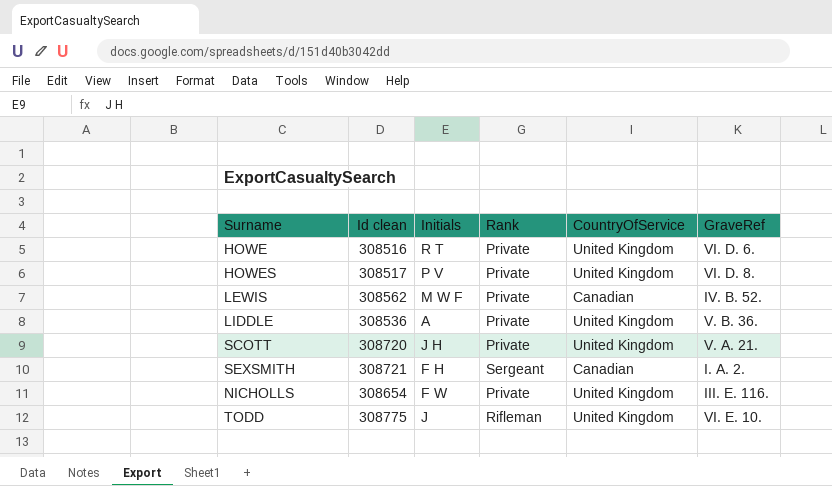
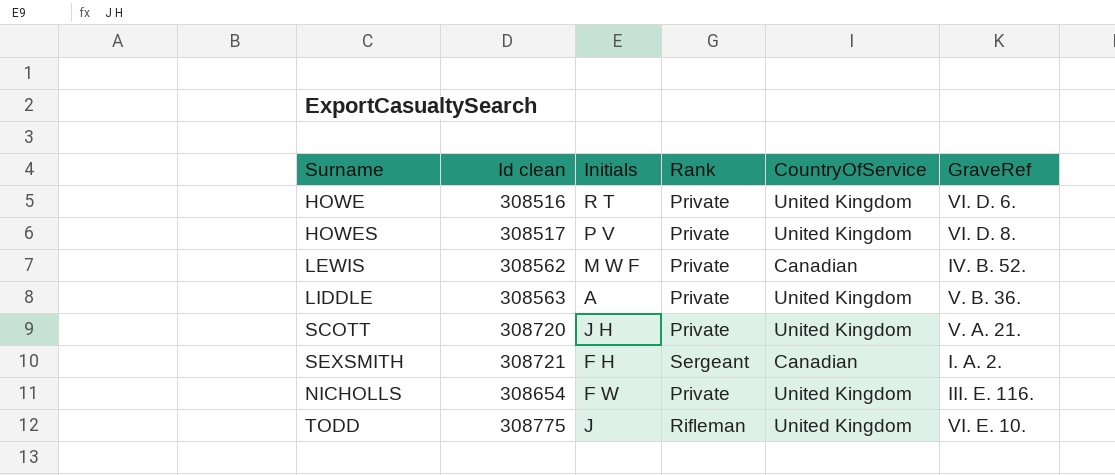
LIDDLE | Id clean: 308536 -> 308563

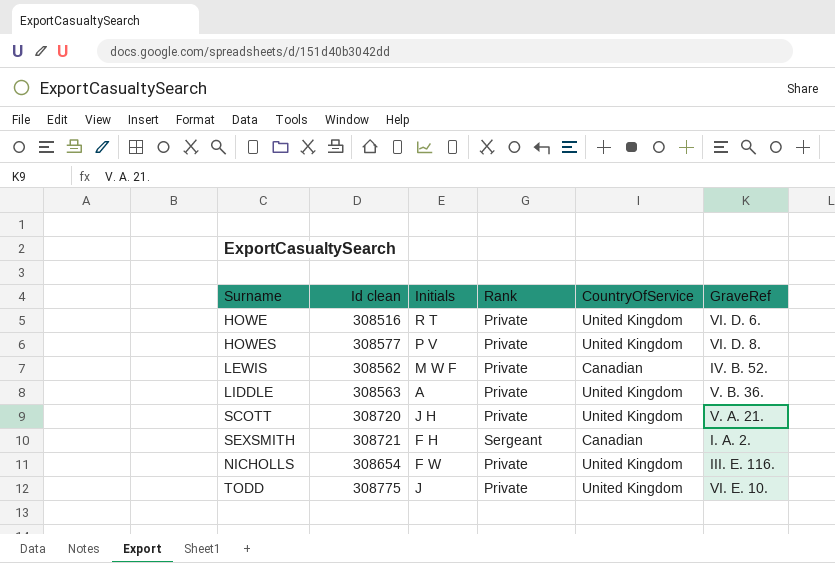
HOWES | Id clean: 308517 -> 308577
TODD | Rank: Rifleman -> Private

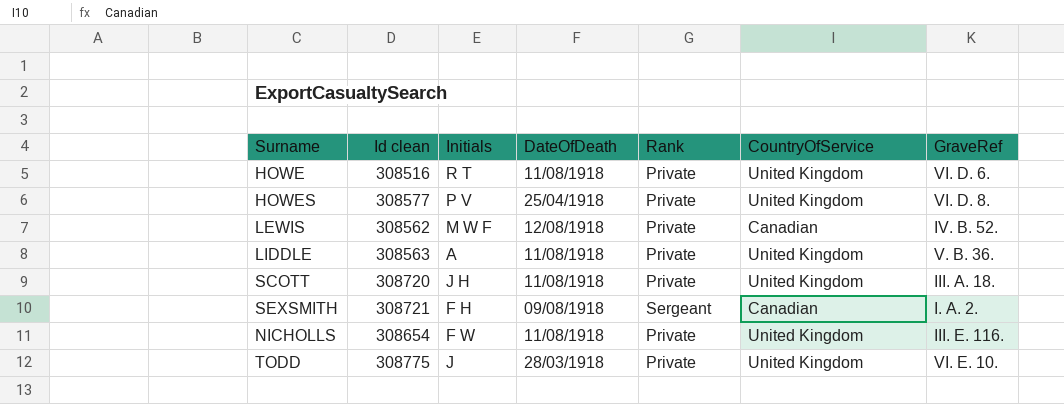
column DateOfDeath | position: none -> 4
SCOTT | GraveRef: V. A. 21. -> III. A. 18.

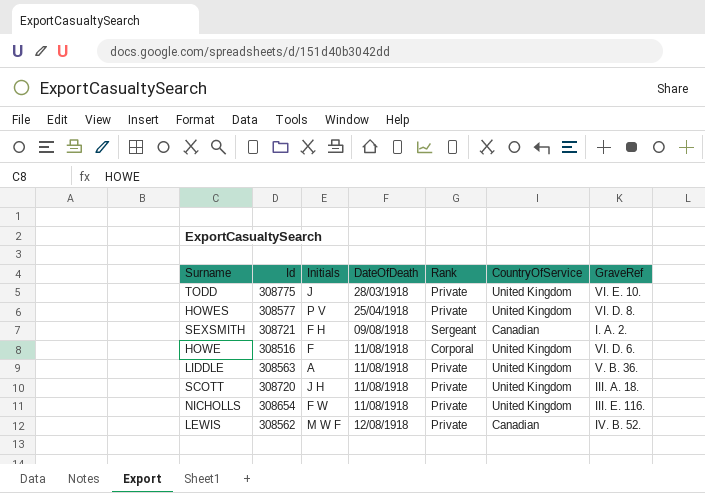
row order: none -> DateOfDeath ascending
column name: Id clean -> Id
HOWE | Initials: R T -> F
HOWE | Rank: Private -> Corporal

